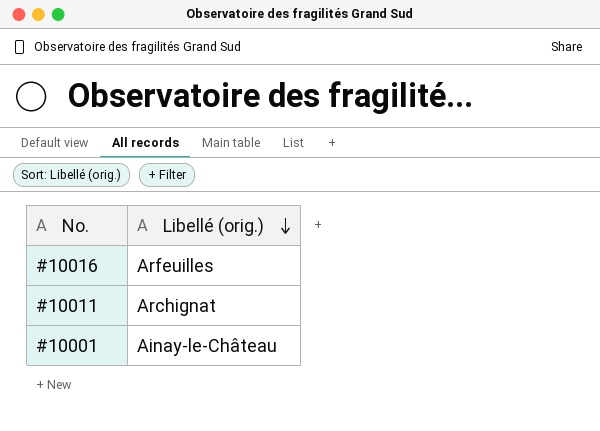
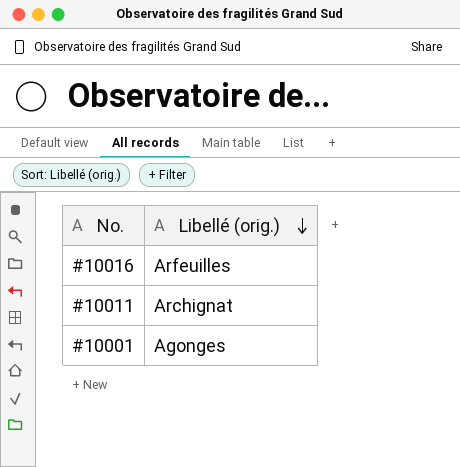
#10001 | Libellé (orig.): Ainay-le-Château -> Agonges

